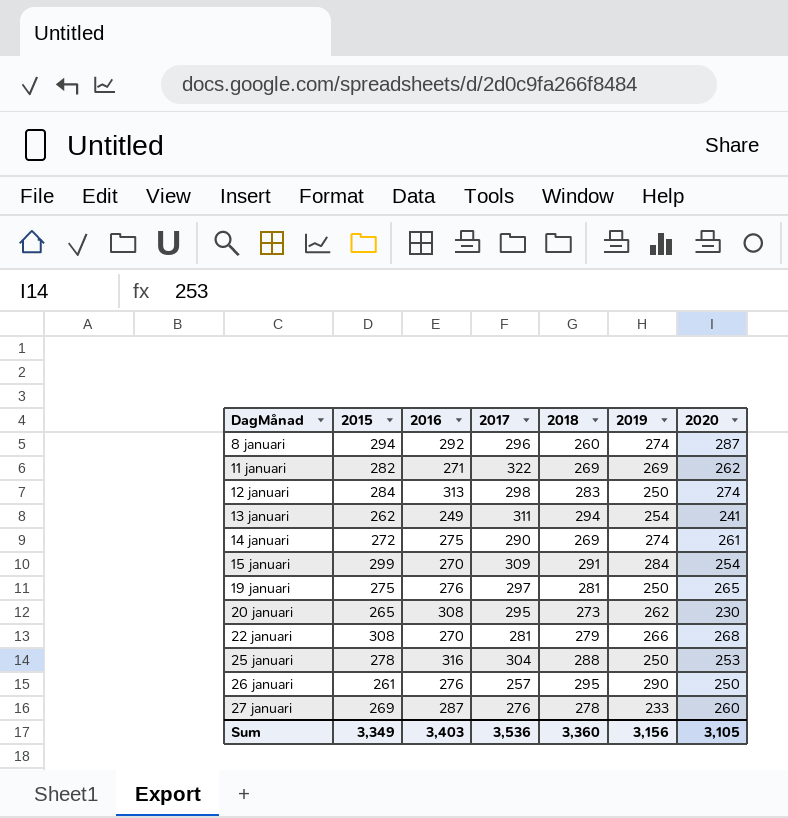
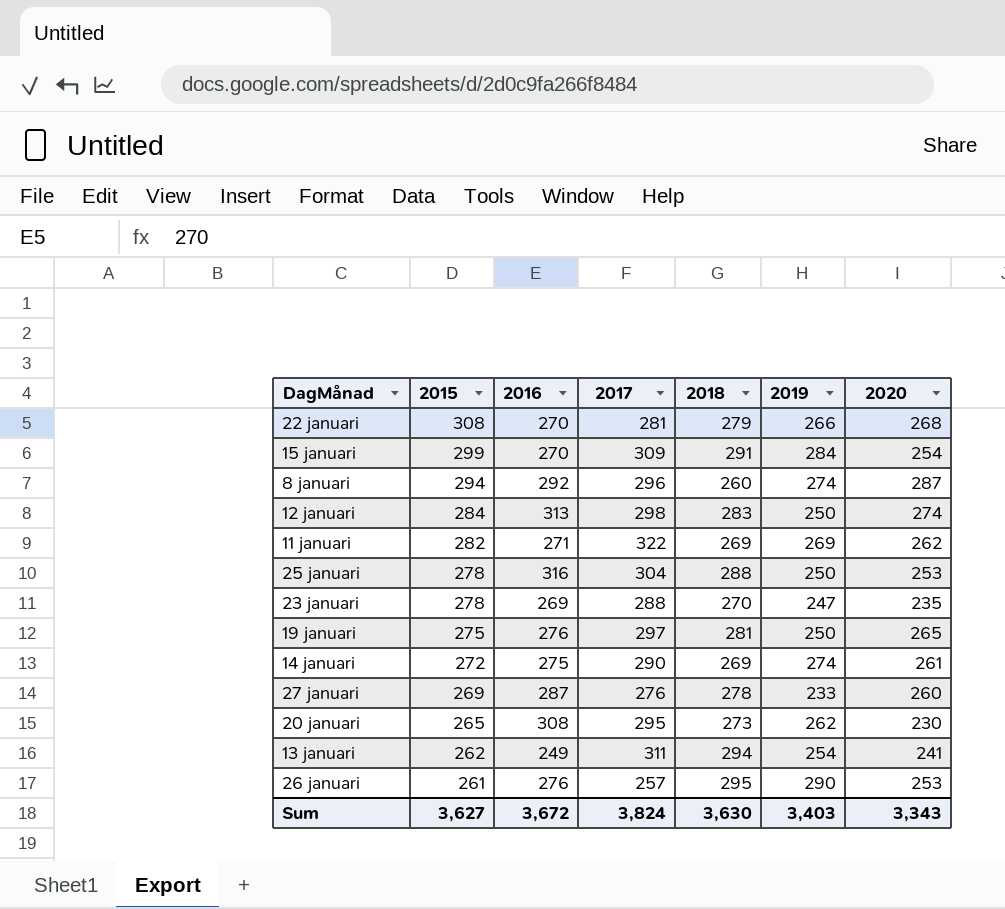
row order: DagMånad ascending -> 2015 descending
row 23 januari: none -> 278 | 269 | 288 | 270 | 247 | 235
26 januari | 2020: 250 -> 253
Sum | 2015: 3,349 -> 3,627
Sum | 2016: 3,403 -> 3,672
Sum | 2017: 3,536 -> 3,824
Sum | 2018: 3,360 -> 3,630
Sum | 2019: 3,156 -> 3,403
Sum | 2020: 3,105 -> 3,343

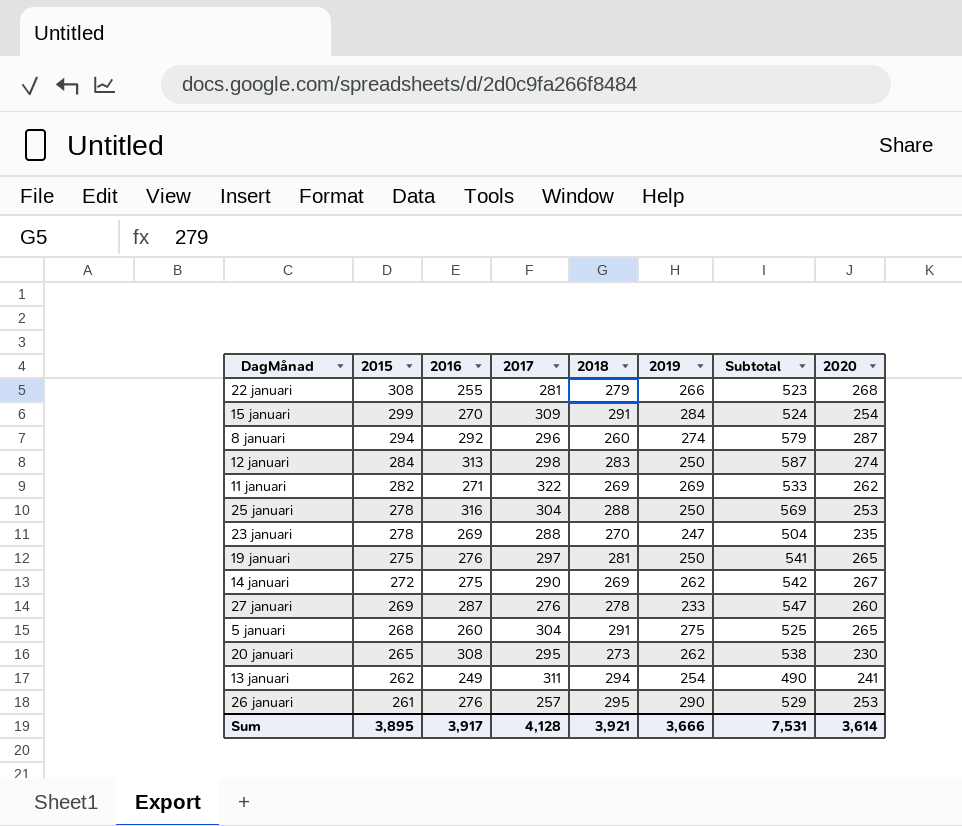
column Subtotal | formula: none -> [2016] + [2020]
22 januari | 2016: 270 -> 255
14 januari | 2019: 274 -> 262
14 januari | 2020: 261 -> 267
row 5 januari: none -> 268 | 260 | 304 | 291 | 275 | 525 | 265
Sum | 2015: 3,627 -> 3,895
Sum | 2016: 3,672 -> 3,917
Sum | 2017: 3,824 -> 4,128
Sum | 2018: 3,630 -> 3,921
Sum | 2019: 3,403 -> 3,666
Sum | 2020: 3,343 -> 3,614

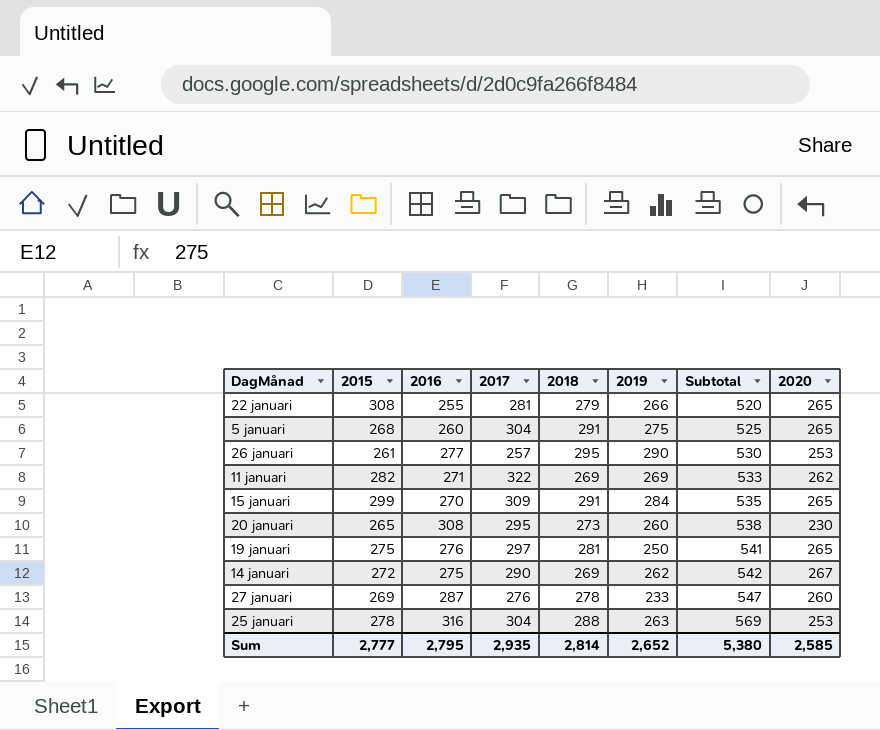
row order: 2015 descending -> Subtotal ascending
row 8 januari: 294 | 292 | 296 | 260 | 274 | 579 | 287 -> none
row 12 januari: 284 | 313 | 298 | 283 | 250 | 587 | 274 -> none
row 23 januari: 278 | 269 | 288 | 270 | 247 | 504 | 235 -> none
row 13 januari: 262 | 249 | 311 | 294 | 254 | 490 | 241 -> none
22 januari | Subtotal: 523 -> 520
22 januari | 2020: 268 -> 265
26 januari | 2016: 276 -> 277
26 januari | Subtotal: 529 -> 530
15 januari | Subtotal: 524 -> 535
15 januari | 2020: 254 -> 265
20 januari | 2019: 262 -> 260
25 januari | 2019: 250 -> 263
Sum | 2015: 3,895 -> 2,777
Sum | 2016: 3,917 -> 2,795
Sum | 2017: 4,128 -> 2,935
Sum | 2018: 3,921 -> 2,814
Sum | 2019: 3,666 -> 2,652
Sum | Subtotal: 7,531 -> 5,380
Sum | 2020: 3,614 -> 2,585

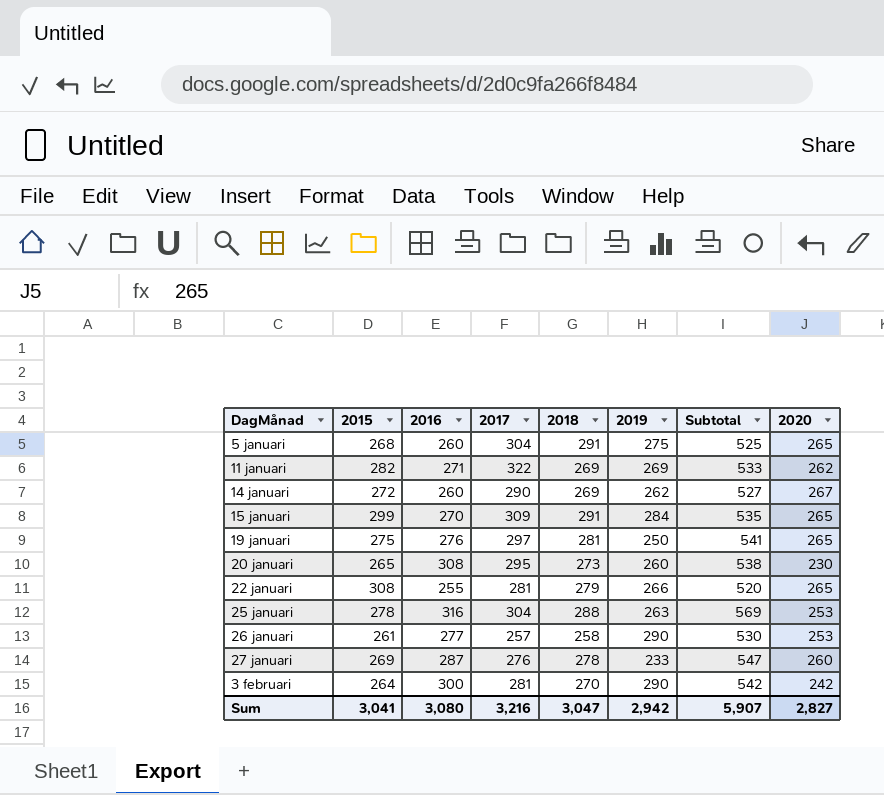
row order: Subtotal ascending -> DagMånad ascending
14 januari | 2016: 275 -> 260
14 januari | Subtotal: 542 -> 527
26 januari | 2018: 295 -> 258
row 3 februari: none -> 264 | 300 | 281 | 270 | 290 | 542 | 242
Sum | 2015: 2,777 -> 3,041
Sum | 2016: 2,795 -> 3,080
Sum | 2017: 2,935 -> 3,216
Sum | 2018: 2,814 -> 3,047
Sum | 2019: 2,652 -> 2,942
Sum | Subtotal: 5,380 -> 5,907
Sum | 2020: 2,585 -> 2,827

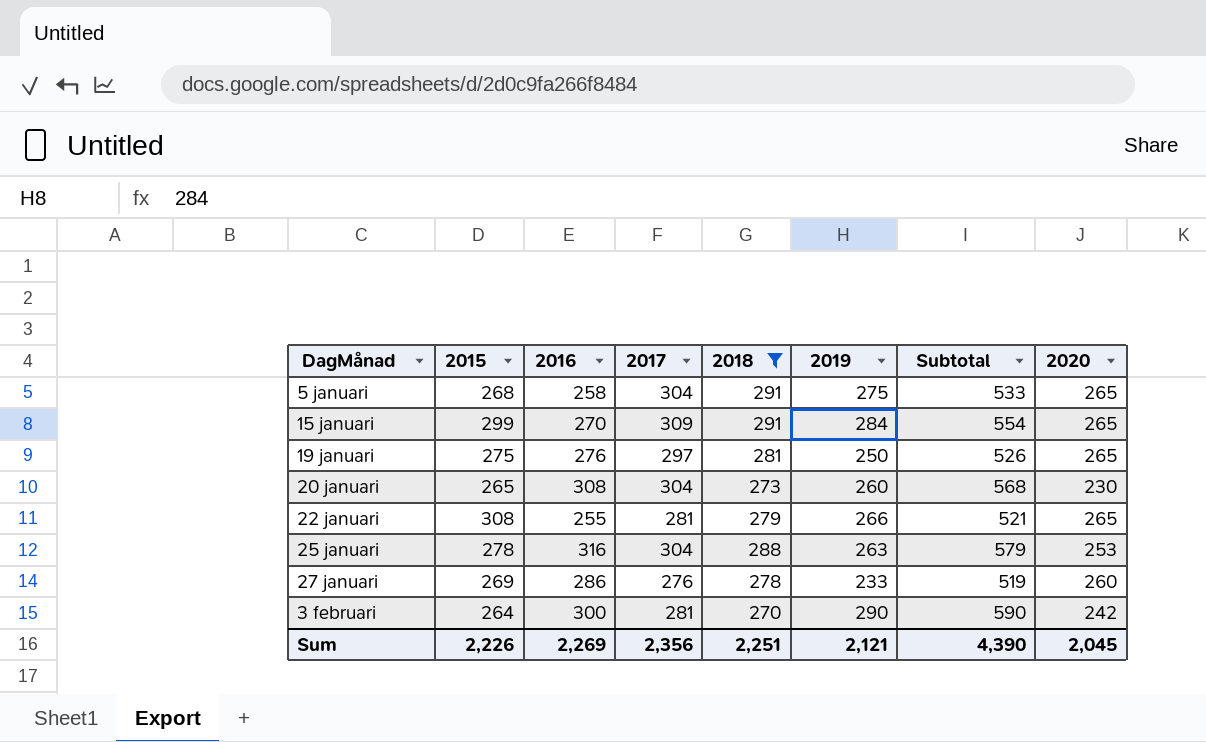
filter: none -> 2018 >= 270
column Subtotal | formula: [2016] + [2020] -> [2016] + [2019]
5 januari | 2016: 260 -> 258
20 januari | 2017: 295 -> 304
27 januari | 2016: 287 -> 286
Sum | 2015: 3,041 -> 2,226
Sum | 2016: 3,080 -> 2,269
Sum | 2017: 3,216 -> 2,356
Sum | 2018: 3,047 -> 2,251
Sum | 2019: 2,942 -> 2,121
Sum | Subtotal: 5,907 -> 4,390
Sum | 2020: 2,827 -> 2,045

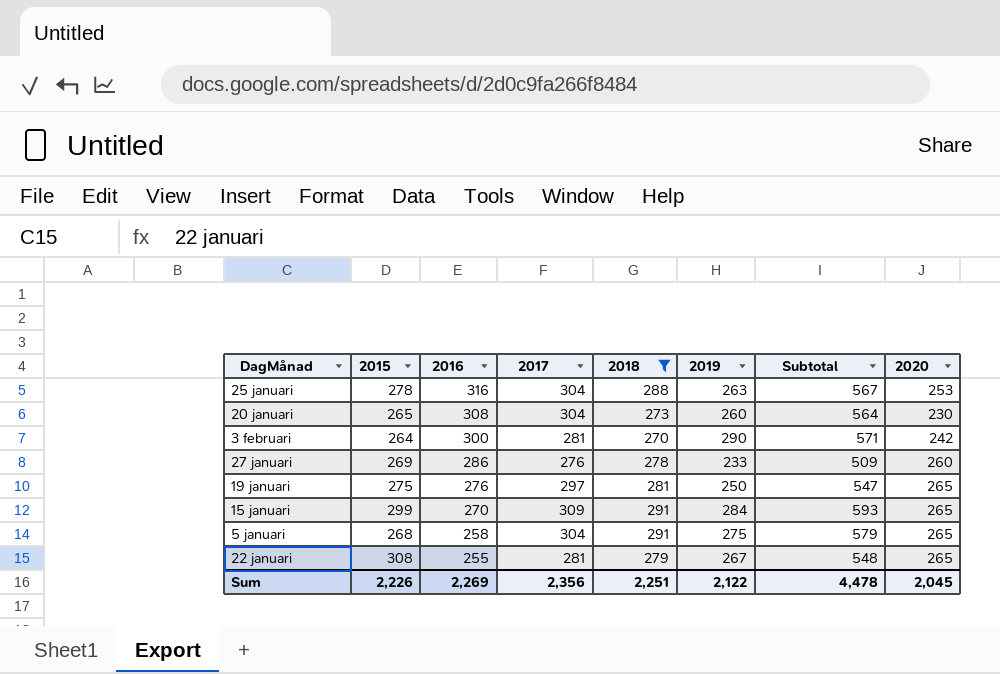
row order: DagMånad ascending -> 2016 descending
column Subtotal | formula: [2016] + [2019] -> [2017] + [2019]
22 januari | 2019: 266 -> 267
Sum | 2019: 2,121 -> 2,122
Sum | Subtotal: 4,390 -> 4,478

